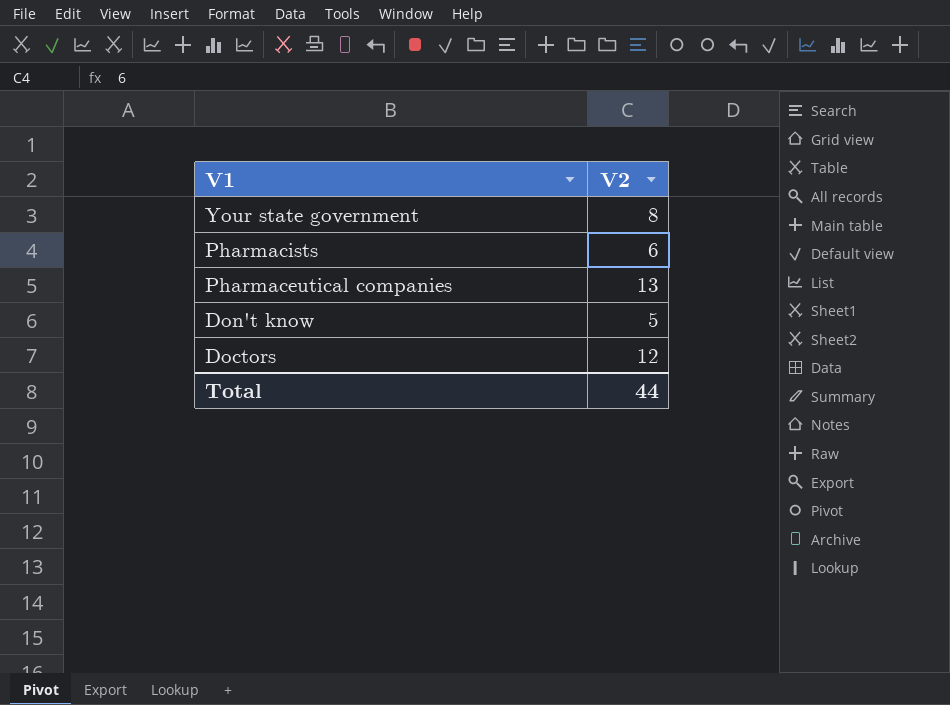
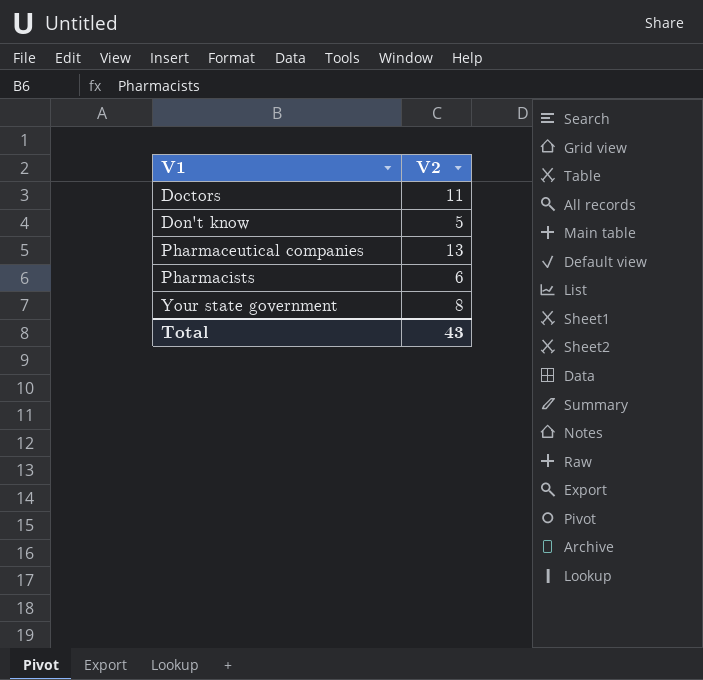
row order: V1 descending -> V1 ascending
Doctors | V2: 12 -> 11
Total | V2: 44 -> 43

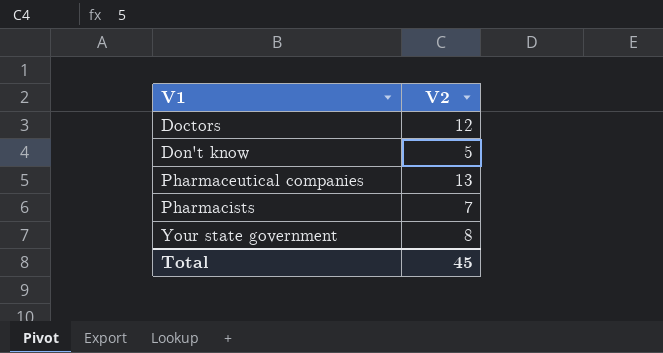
Doctors | V2: 11 -> 12
Pharmacists | V2: 6 -> 7
Total | V2: 43 -> 45

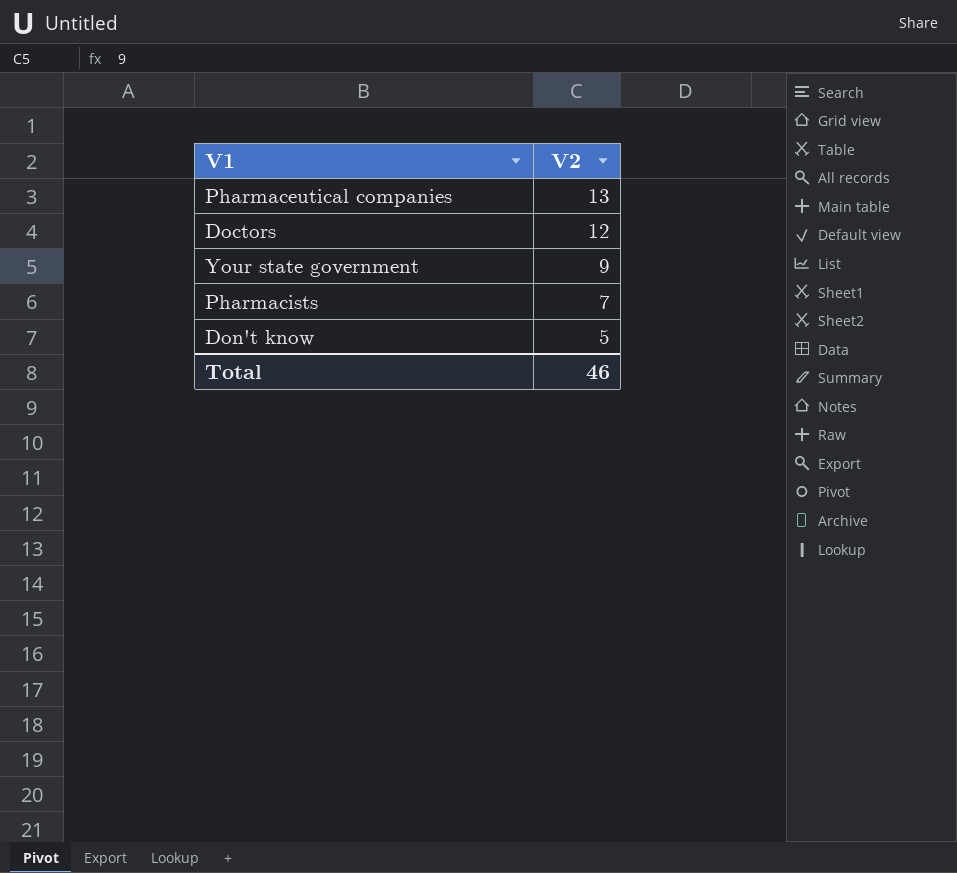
row order: V1 ascending -> V2 descending
Your state government | V2: 8 -> 9
Total | V2: 45 -> 46

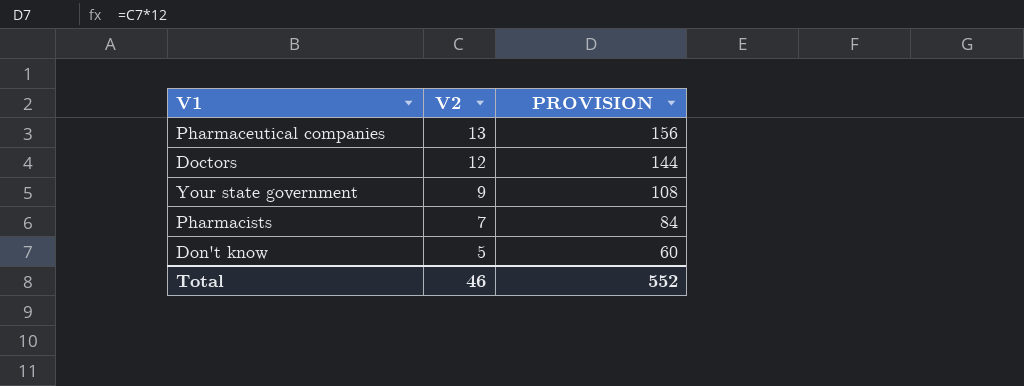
column PROVISION | formula: none -> [V2] * 12

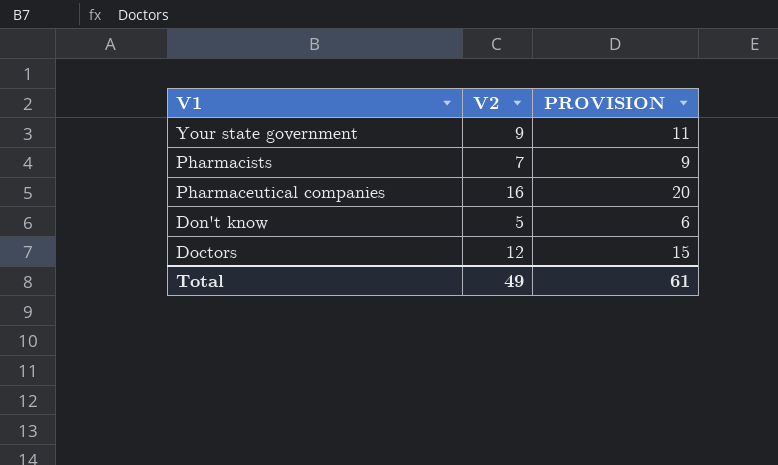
row order: V2 descending -> V1 descending
column PROVISION | formula: [V2] * 12 -> [V2] * 1.25
Pharmaceutical companies | V2: 13 -> 16
Total | V2: 46 -> 49
Total | PROVISION: 552 -> 61

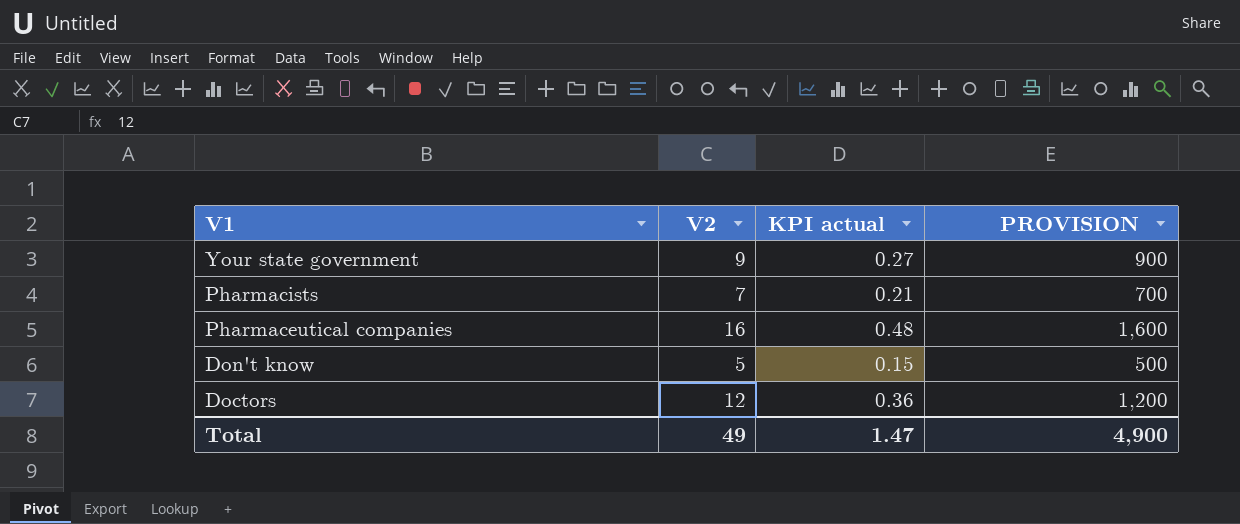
column KPI actual | formula: none -> [V2] * 0.03
column PROVISION | formula: [V2] * 1.25 -> [V2] * 100
Total | PROVISION: 61 -> 4,900

